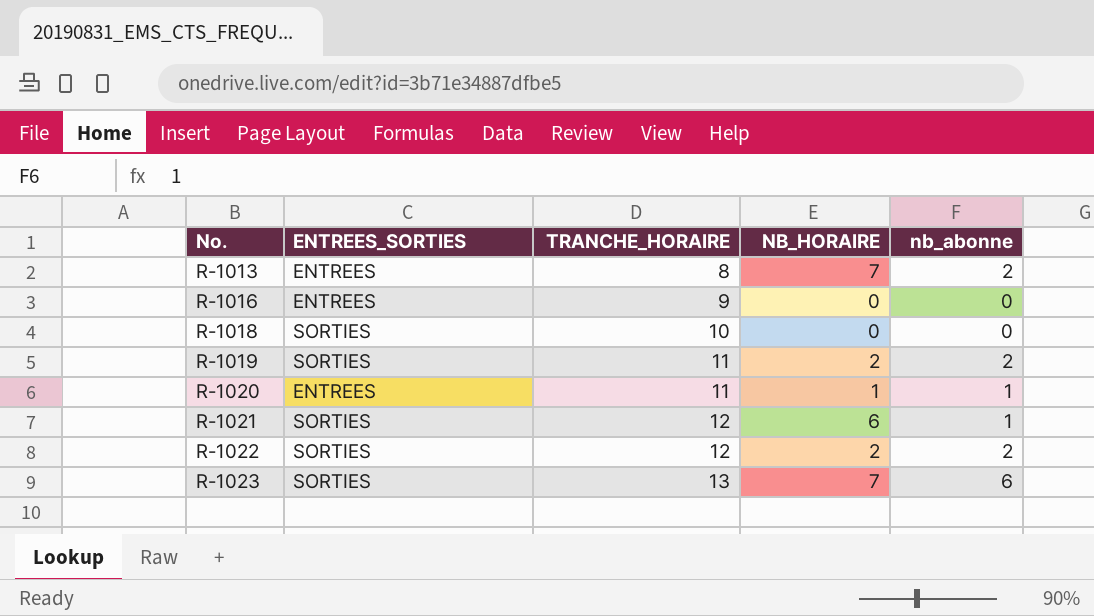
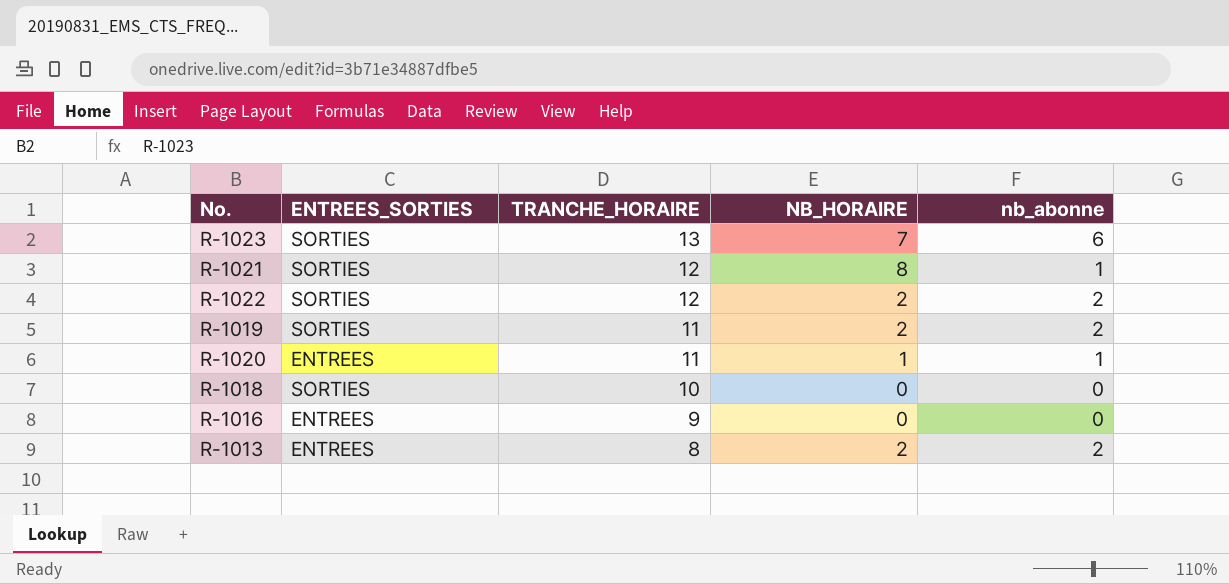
row order: No. ascending -> TRANCHE_HORAIRE descending
R-1021 | NB_HORAIRE: 6 -> 8
R-1013 | NB_HORAIRE: 7 -> 2

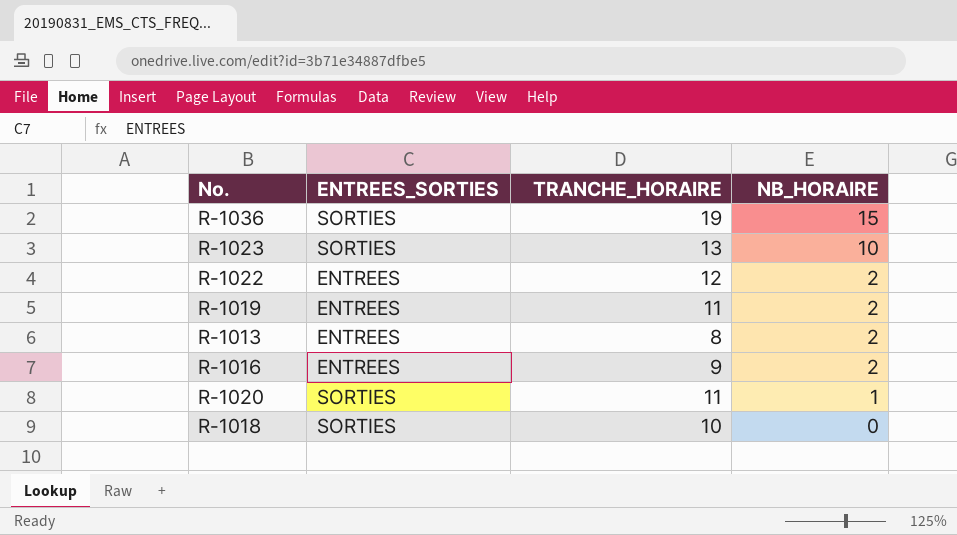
row order: TRANCHE_HORAIRE descending -> NB_HORAIRE descending
column nb_abonne | position: 5 -> none
row R-1021: SORTIES | 12 | 8 | 1 -> none
row R-1036: none -> SORTIES | 19 | 15
R-1023 | NB_HORAIRE: 7 -> 10
R-1022 | ENTREES_SORTIES: SORTIES -> ENTREES
R-1019 | ENTREES_SORTIES: SORTIES -> ENTREES
R-1016 | NB_HORAIRE: 0 -> 2
R-1020 | ENTREES_SORTIES: ENTREES -> SORTIES

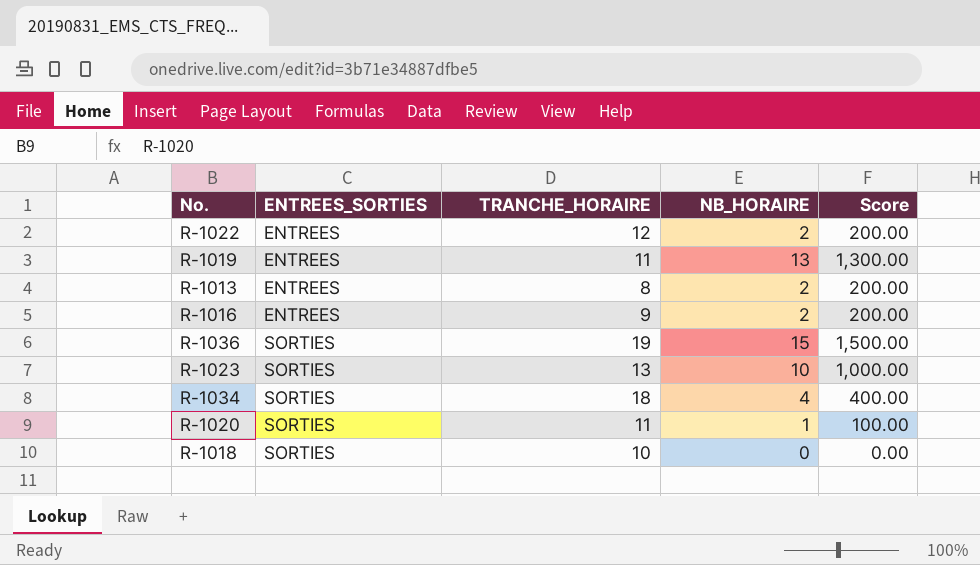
row order: NB_HORAIRE descending -> ENTREES_SORTIES ascending
column Score | formula: none -> [NB_HORAIRE] * 100
R-1019 | NB_HORAIRE: 2 -> 13
row R-1034: none -> SORTIES | 18 | 4 | 400.00

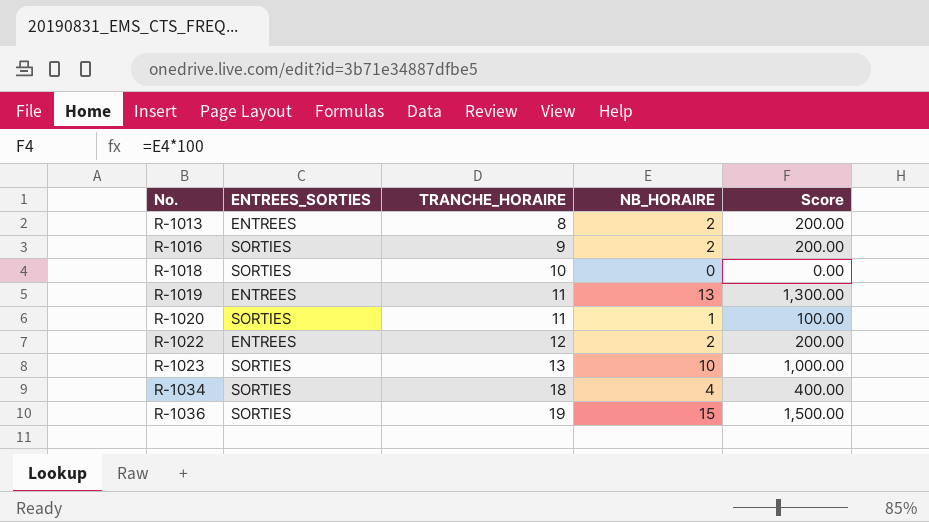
row order: ENTREES_SORTIES ascending -> No. ascending
R-1016 | ENTREES_SORTIES: ENTREES -> SORTIES

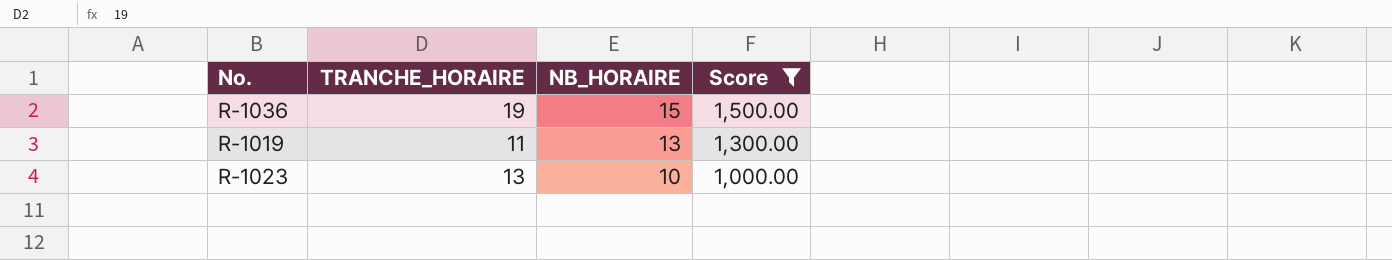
filter: none -> Score >= 1,000.00
row order: No. ascending -> NB_HORAIRE descending
column ENTREES_SORTIES | position: 2 -> none

